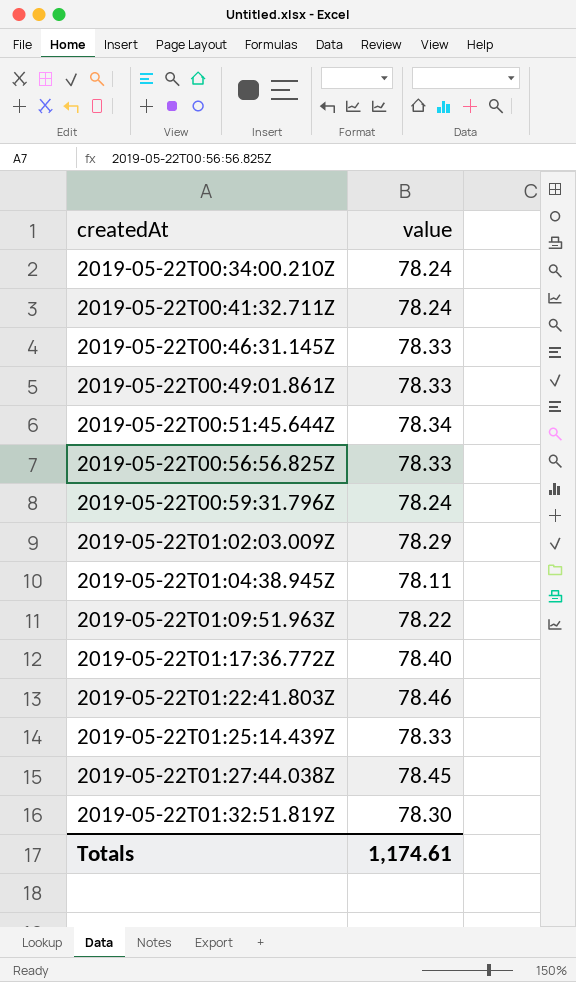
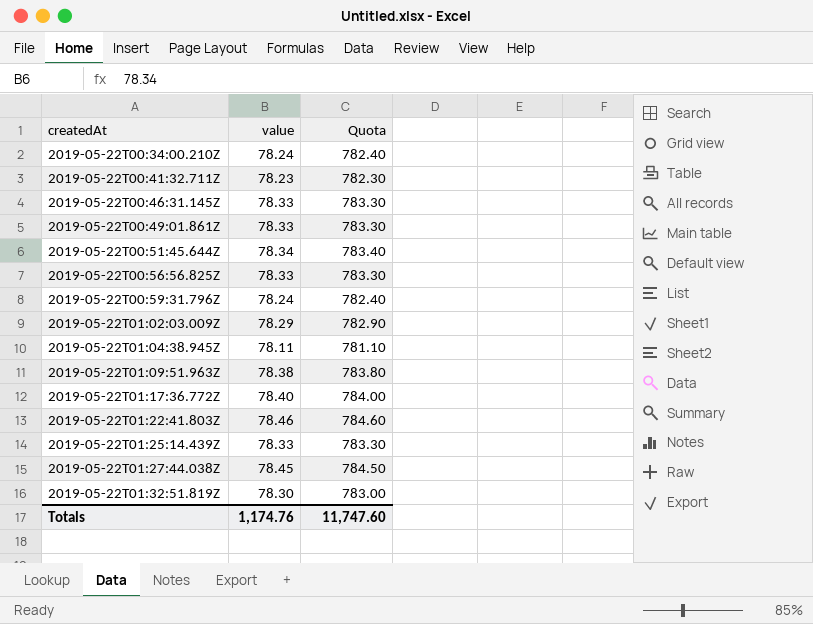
column Quota | formula: none -> [value] * 10
2019-05-22T00:41:32.711Z | value: 78.24 -> 78.23
2019-05-22T01:09:51.963Z | value: 78.22 -> 78.38
Totals | value: 1,174.61 -> 1,174.76

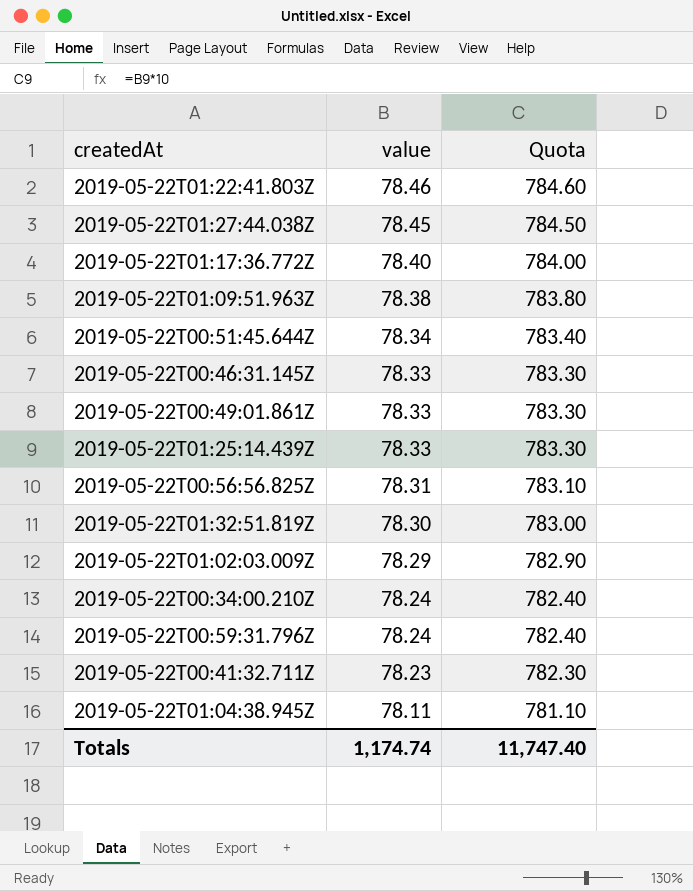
row order: createdAt ascending -> value descending
2019-05-22T00:56:56.825Z | value: 78.33 -> 78.31
2019-05-22T00:56:56.825Z | Quota: 783.30 -> 783.10
Totals | value: 1,174.76 -> 1,174.74
Totals | Quota: 11,747.60 -> 11,747.40

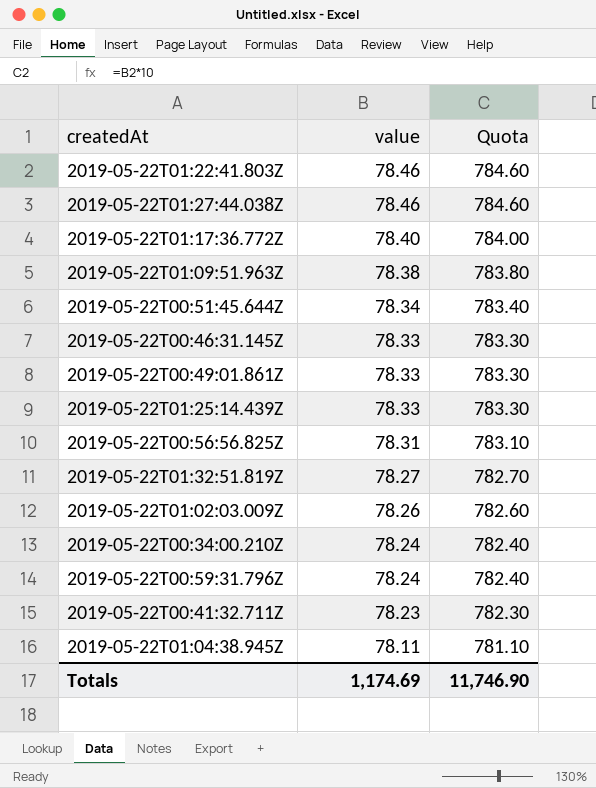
2019-05-22T01:27:44.038Z | value: 78.45 -> 78.46
2019-05-22T01:27:44.038Z | Quota: 784.50 -> 784.60
2019-05-22T01:32:51.819Z | value: 78.30 -> 78.27
2019-05-22T01:32:51.819Z | Quota: 783.00 -> 782.70
2019-05-22T01:02:03.009Z | value: 78.29 -> 78.26
2019-05-22T01:02:03.009Z | Quota: 782.90 -> 782.60
Totals | value: 1,174.74 -> 1,174.69
Totals | Quota: 11,747.40 -> 11,746.90

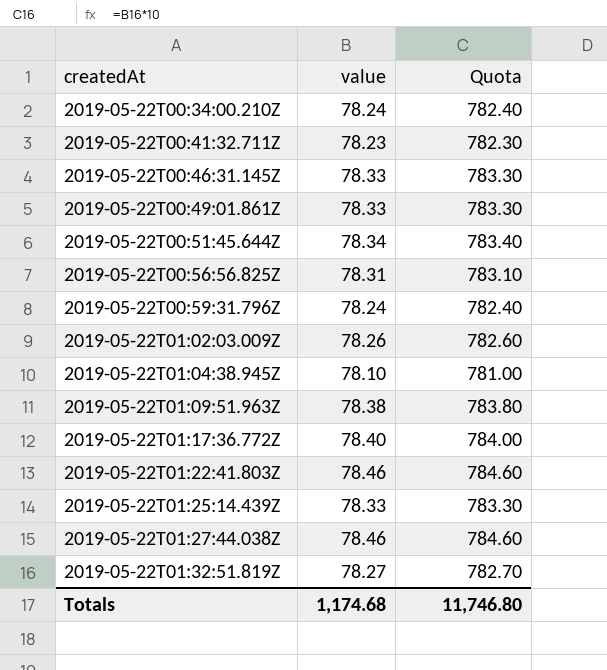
row order: value descending -> createdAt ascending
2019-05-22T01:04:38.945Z | value: 78.11 -> 78.10
2019-05-22T01:04:38.945Z | Quota: 781.10 -> 781.00
Totals | value: 1,174.69 -> 1,174.68
Totals | Quota: 11,746.90 -> 11,746.80

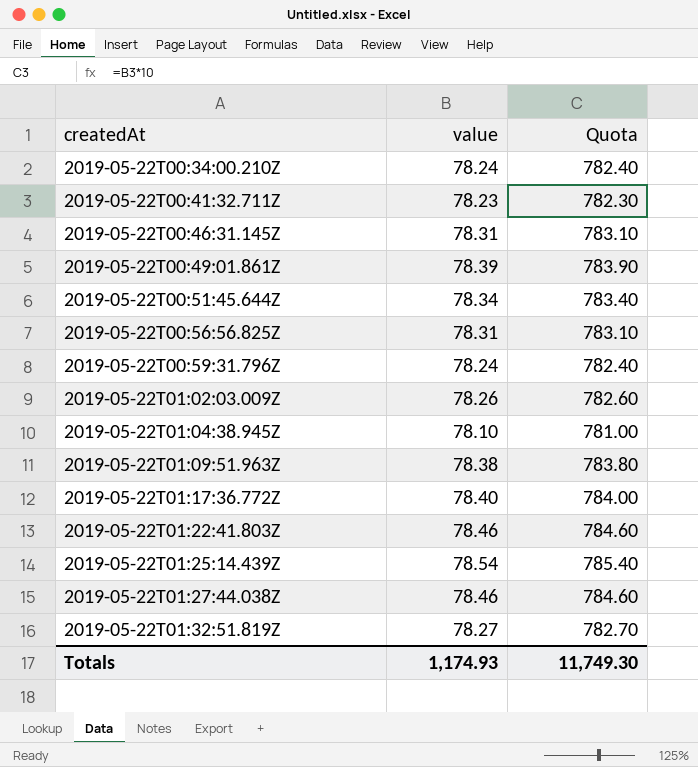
2019-05-22T00:46:31.145Z | value: 78.33 -> 78.31
2019-05-22T00:46:31.145Z | Quota: 783.30 -> 783.10
2019-05-22T00:49:01.861Z | value: 78.33 -> 78.39
2019-05-22T00:49:01.861Z | Quota: 783.30 -> 783.90
2019-05-22T01:25:14.439Z | value: 78.33 -> 78.54
2019-05-22T01:25:14.439Z | Quota: 783.30 -> 785.40
Totals | value: 1,174.68 -> 1,174.93
Totals | Quota: 11,746.80 -> 11,749.30

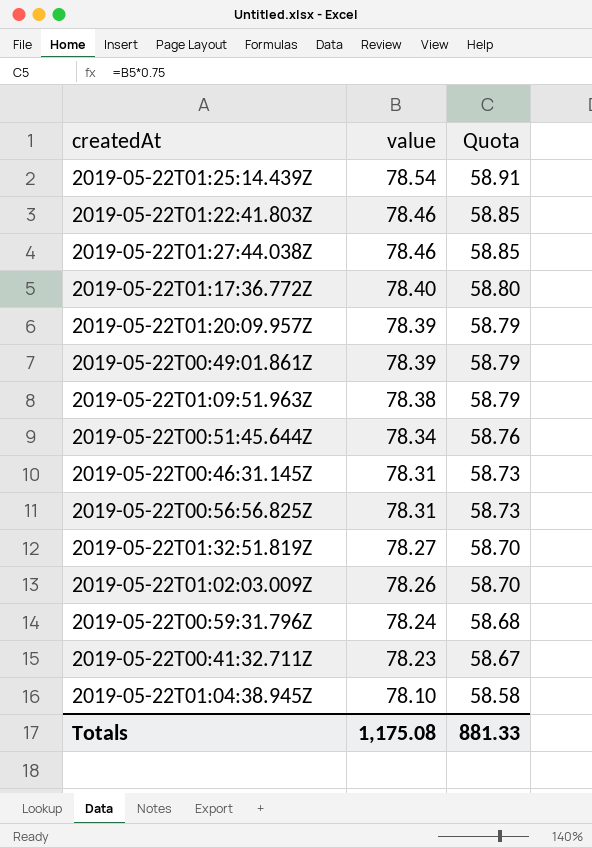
row order: createdAt ascending -> value descending
column Quota | formula: [value] * 10 -> [value] * 0.75
row 2019-05-22T00:34:00.210Z: 78.24 | 782.40 -> none
row 2019-05-22T01:20:09.957Z: none -> 78.39 | 58.79
Totals | value: 1,174.93 -> 1,175.08
Totals | Quota: 11,749.30 -> 881.33

